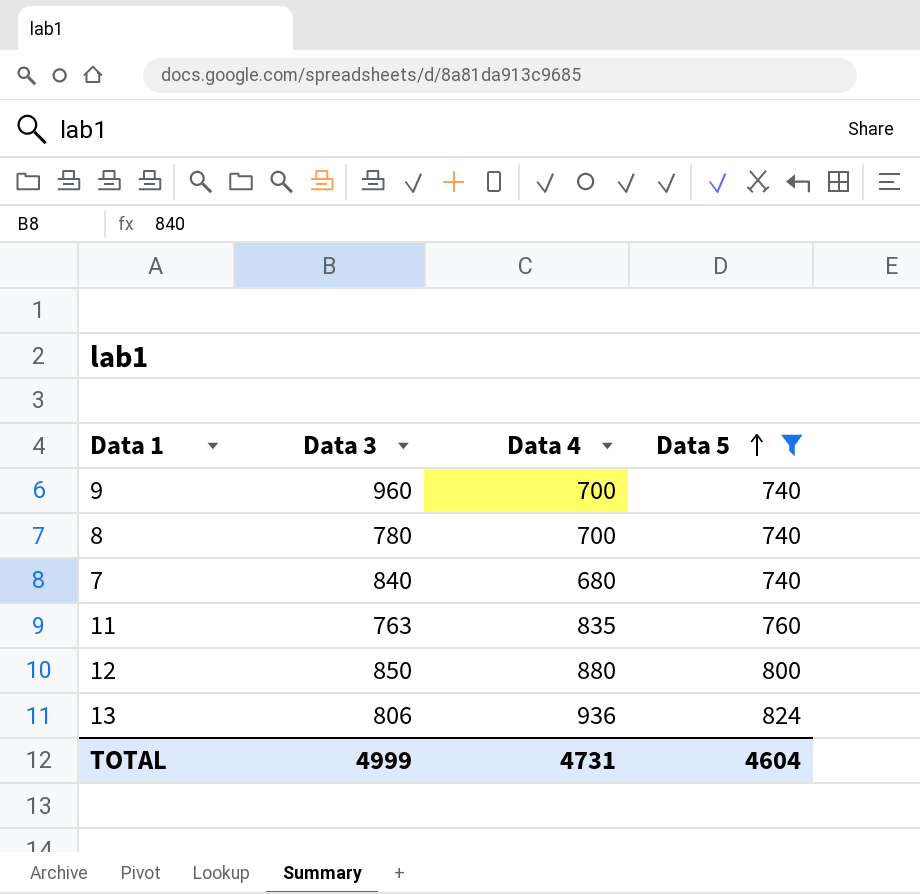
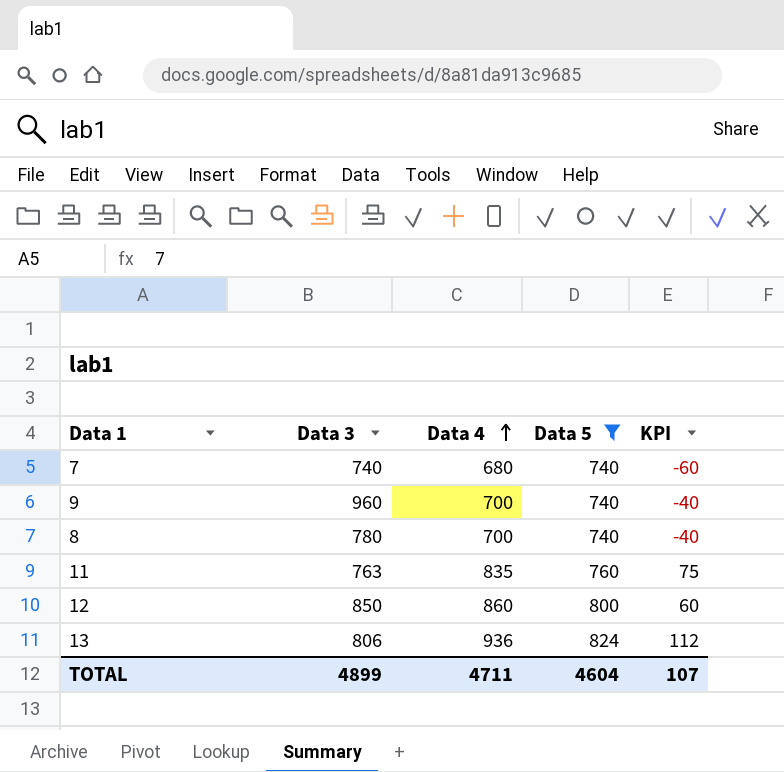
row order: Data 5 ascending -> Data 4 ascending
column KPI | formula: none -> [Data 4] - [Data 5]
7 | Data 3: 840 -> 740
12 | Data 4: 880 -> 860
TOTAL | Data 3: 4999 -> 4899
TOTAL | Data 4: 4731 -> 4711

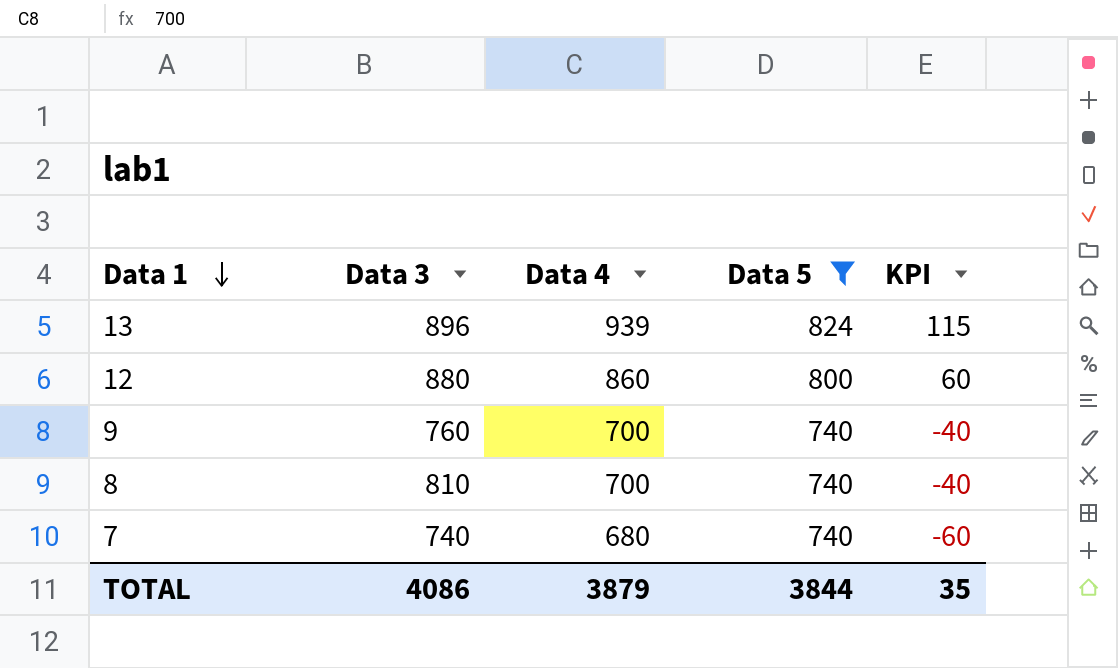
row order: Data 4 ascending -> Data 1 descending
row 11: 763 | 835 | 760 | 75 -> none
13 | Data 3: 806 -> 896
13 | Data 4: 936 -> 939
13 | KPI: 112 -> 115
12 | Data 3: 850 -> 880
9 | Data 3: 960 -> 760
8 | Data 3: 780 -> 810
TOTAL | Data 3: 4899 -> 4086
TOTAL | Data 4: 4711 -> 3879
TOTAL | Data 5: 4604 -> 3844
TOTAL | KPI: 107 -> 35

